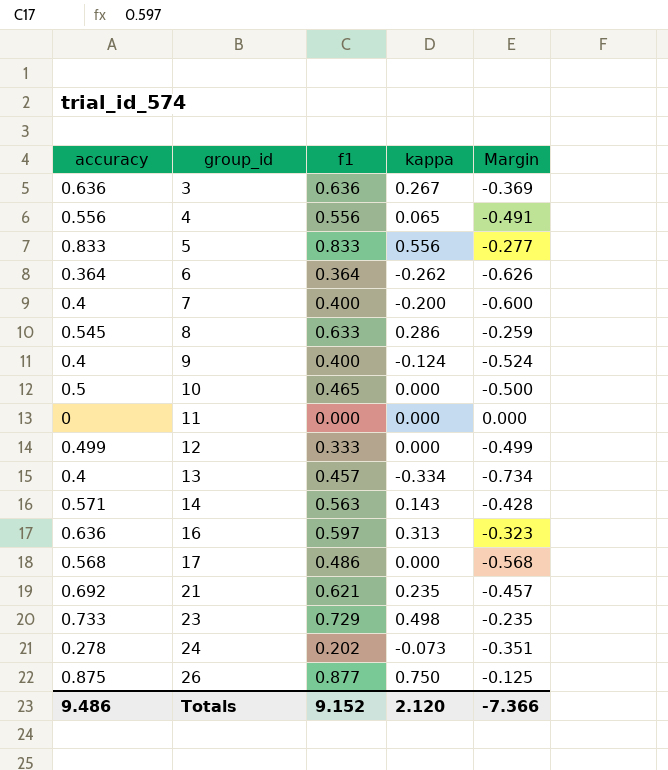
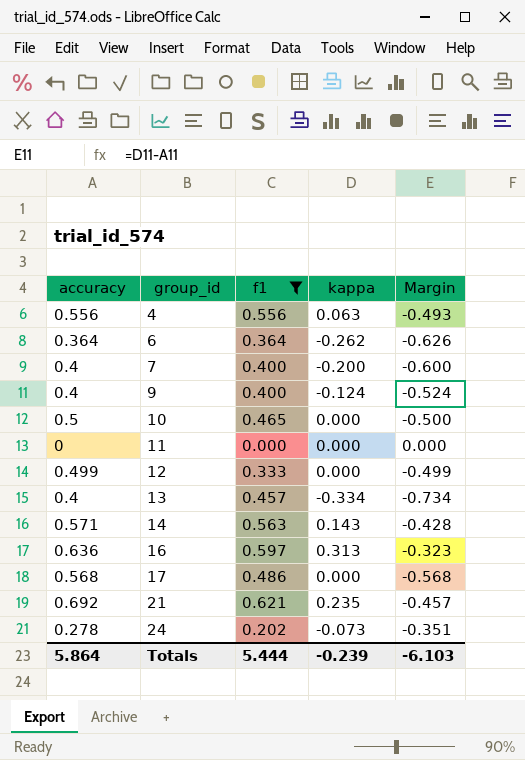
filter: none -> f1 <= 0.621
4 | kappa: 0.065 -> 0.063
4 | Margin: -0.491 -> -0.493
Totals | accuracy: 9.486 -> 5.864
Totals | f1: 9.152 -> 5.444
Totals | kappa: 2.120 -> -0.239
Totals | Margin: -7.366 -> -6.103

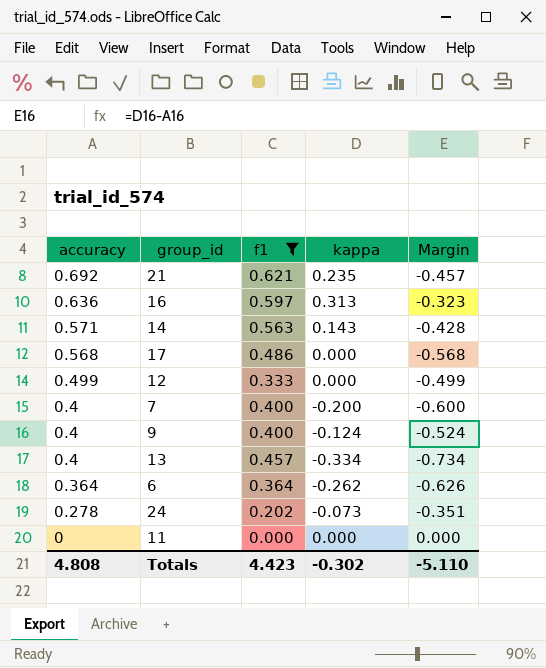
row order: group_id ascending -> accuracy descending
row 4: 0.556 | 0.556 | 0.063 | -0.493 -> none
row 10: 0.5 | 0.465 | 0.000 | -0.500 -> none
Totals | accuracy: 5.864 -> 4.808
Totals | f1: 5.444 -> 4.423
Totals | kappa: -0.239 -> -0.302
Totals | Margin: -6.103 -> -5.110

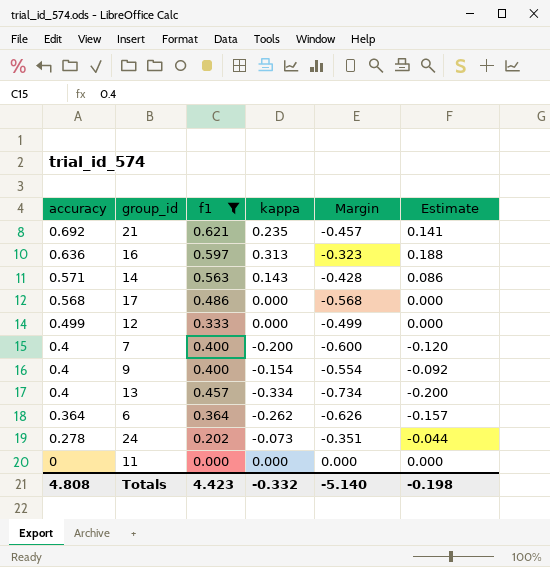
column Estimate | formula: none -> [kappa] * 0.6
9 | kappa: -0.124 -> -0.154
9 | Margin: -0.524 -> -0.554
Totals | kappa: -0.302 -> -0.332
Totals | Margin: -5.110 -> -5.140

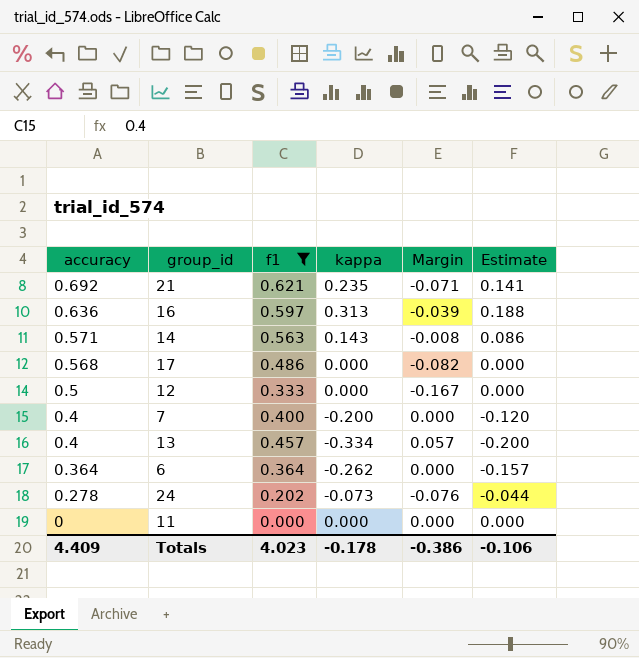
column Margin | formula: [kappa] - [accuracy] -> [f1] - [accuracy]
row 9: 0.4 | 0.400 | -0.154 | -0.554 | -0.092 -> none
12 | accuracy: 0.499 -> 0.5
Totals | accuracy: 4.808 -> 4.409
Totals | f1: 4.423 -> 4.023
Totals | kappa: -0.332 -> -0.178
Totals | Margin: -5.140 -> -0.386
Totals | Estimate: -0.198 -> -0.106

